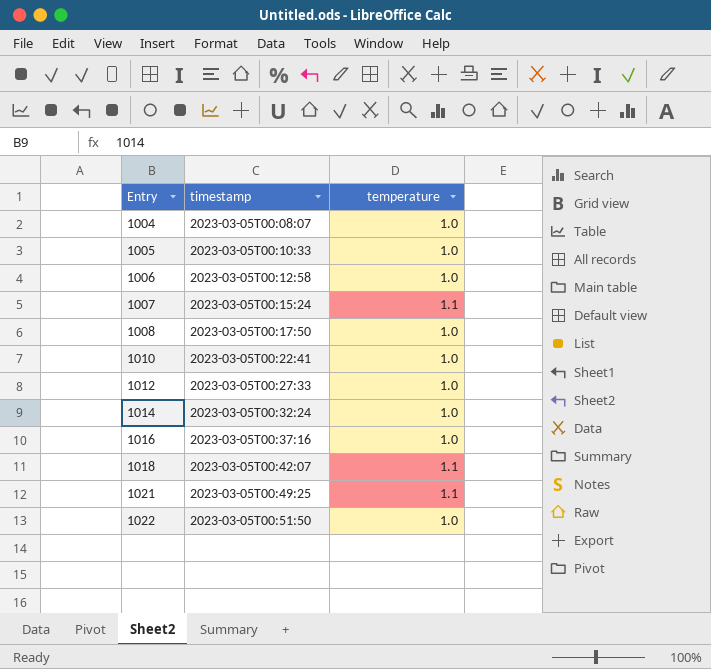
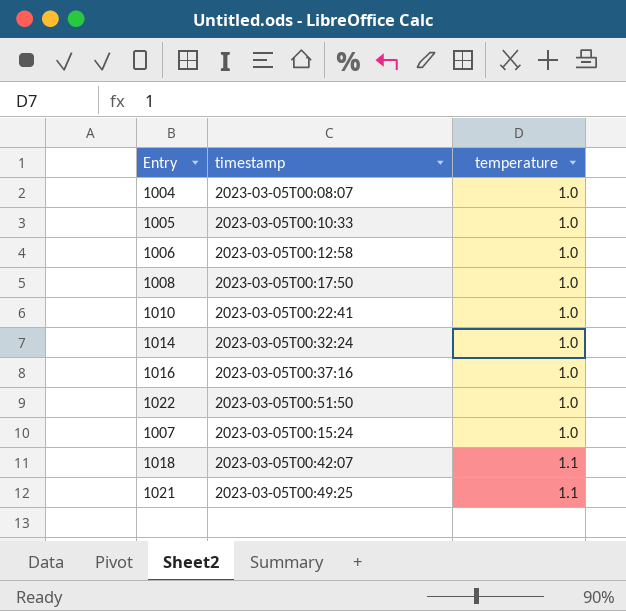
row order: Entry ascending -> temperature ascending
row 1012: 2023-03-05T00:27:33 | 1.0 -> none
1007 | temperature: 1.1 -> 1.0

